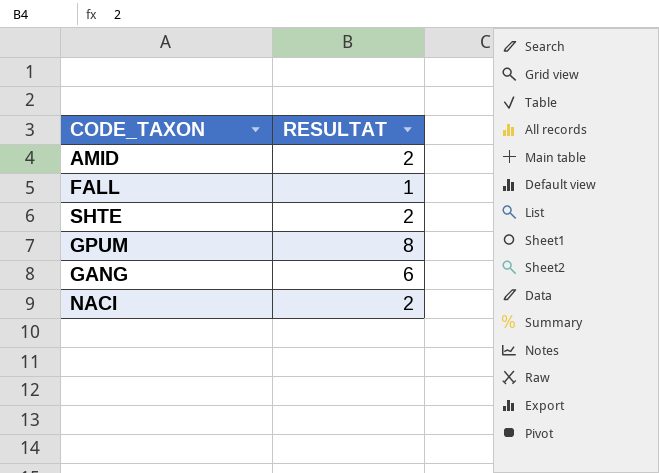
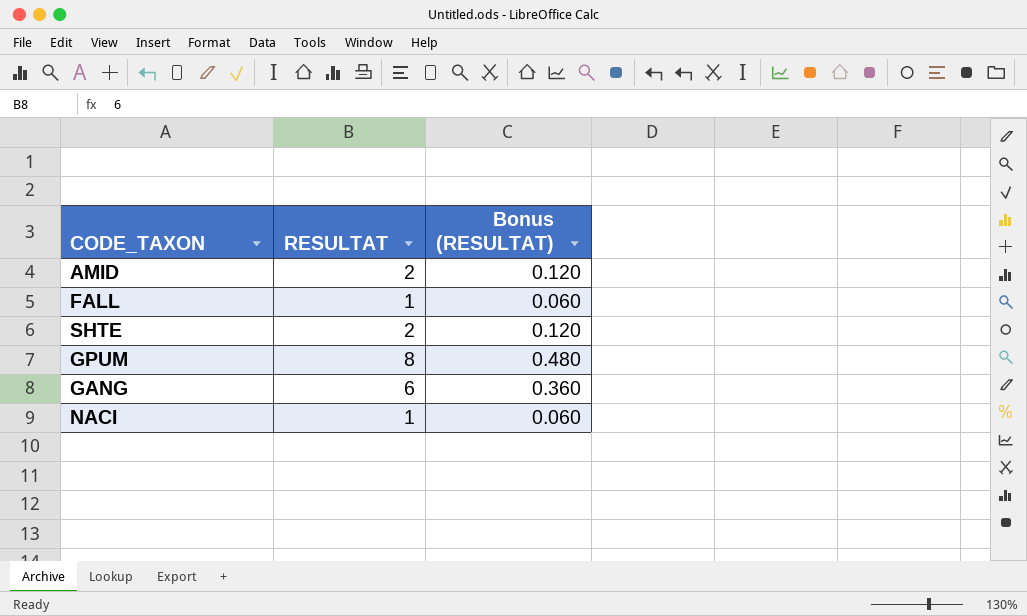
column Bonus (RESULTAT) | formula: none -> [RESULTAT] * 0.06
NACI | RESULTAT: 2 -> 1

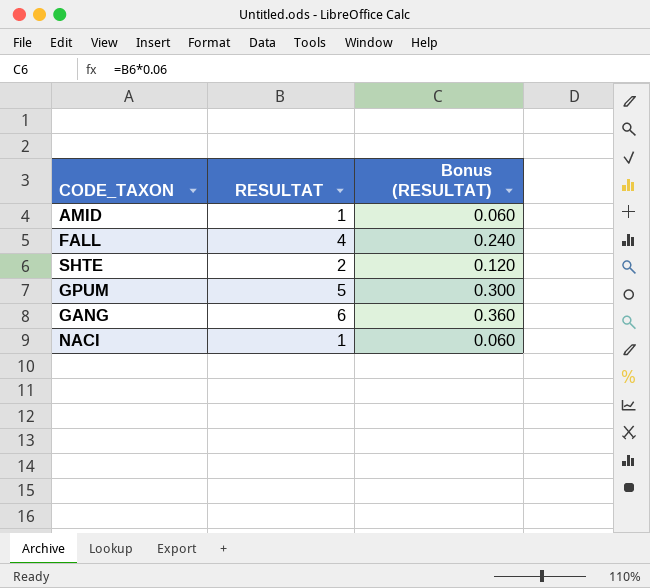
AMID | RESULTAT: 2 -> 1
AMID | Bonus (RESULTAT): 0.120 -> 0.060
FALL | RESULTAT: 1 -> 4
FALL | Bonus (RESULTAT): 0.060 -> 0.240
GPUM | RESULTAT: 8 -> 5
GPUM | Bonus (RESULTAT): 0.480 -> 0.300

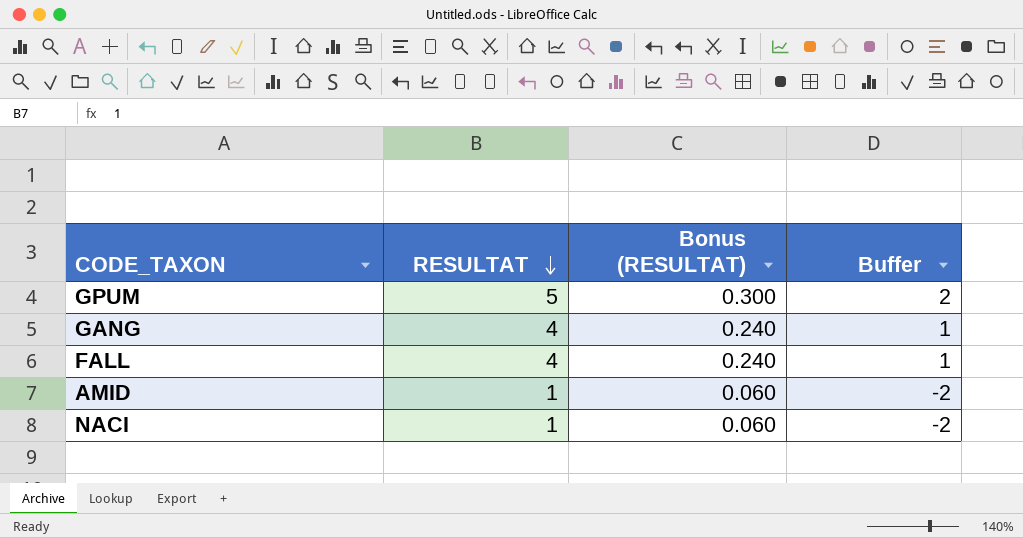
row order: none -> RESULTAT descending
column Buffer | formula: none -> [RESULTAT] - 3
row SHTE: 2 | 0.120 -> none
GANG | RESULTAT: 6 -> 4
GANG | Bonus (RESULTAT): 0.360 -> 0.240

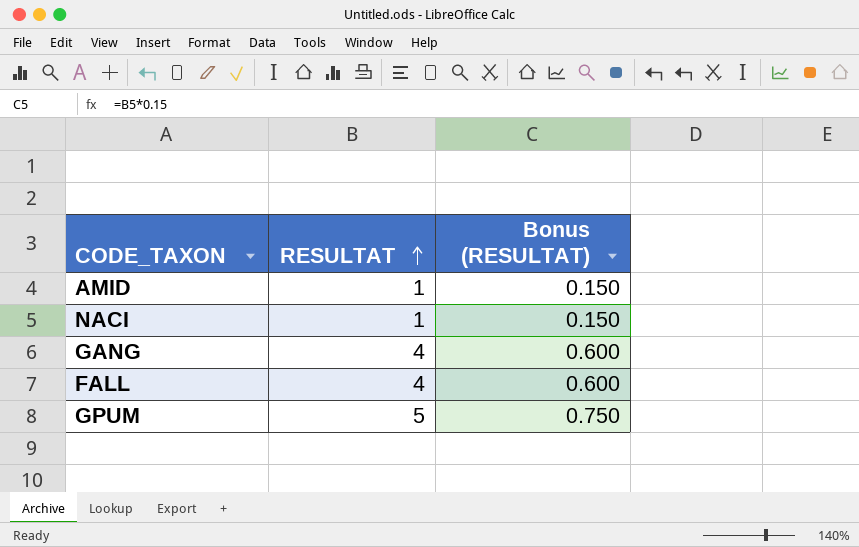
row order: RESULTAT descending -> RESULTAT ascending
column Buffer | formula: [RESULTAT] - 3 -> none
column Bonus (RESULTAT) | formula: [RESULTAT] * 0.06 -> [RESULTAT] * 0.15

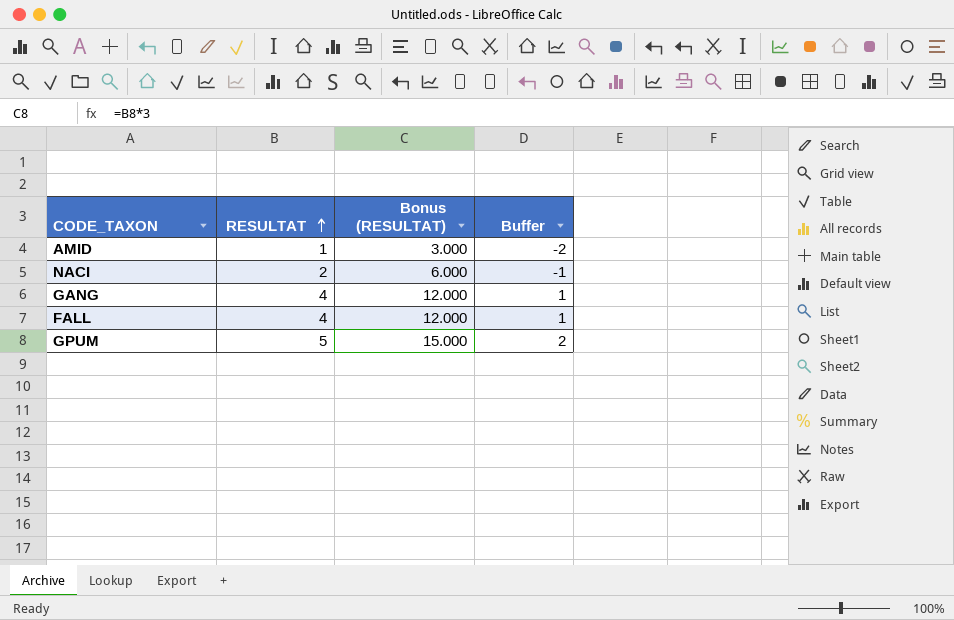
column Bonus (RESULTAT) | formula: [RESULTAT] * 0.15 -> [RESULTAT] * 3
column Buffer | formula: none -> [RESULTAT] - 3
NACI | RESULTAT: 1 -> 2

